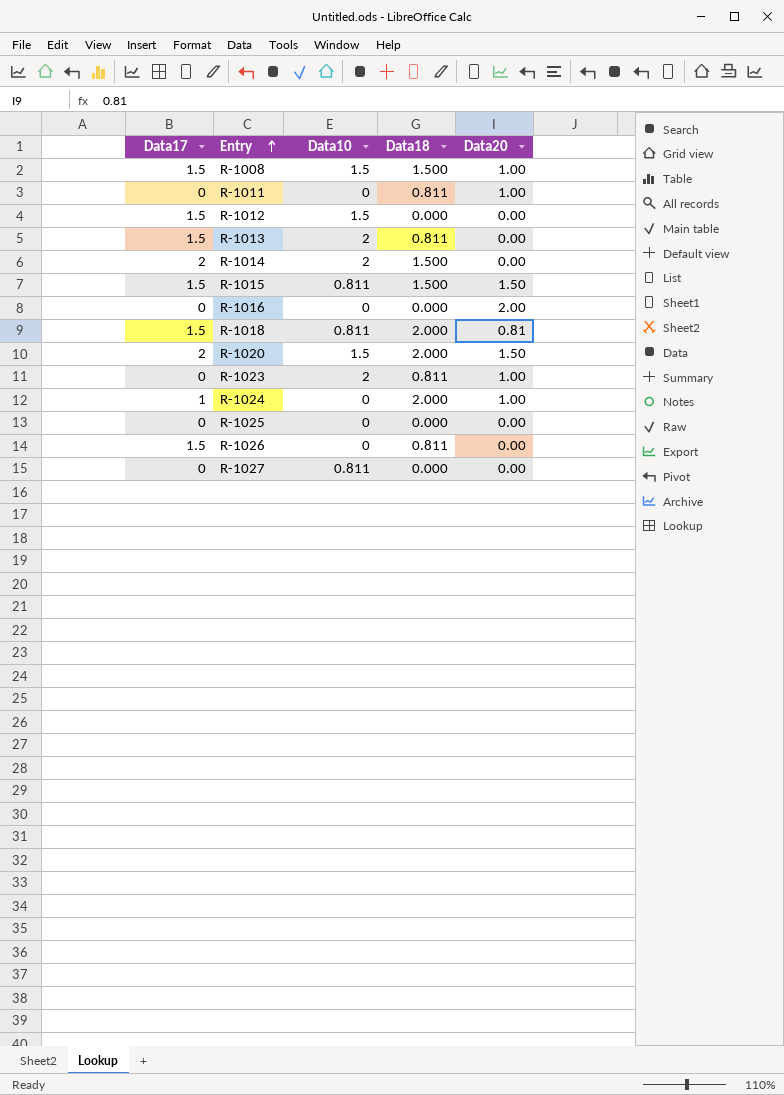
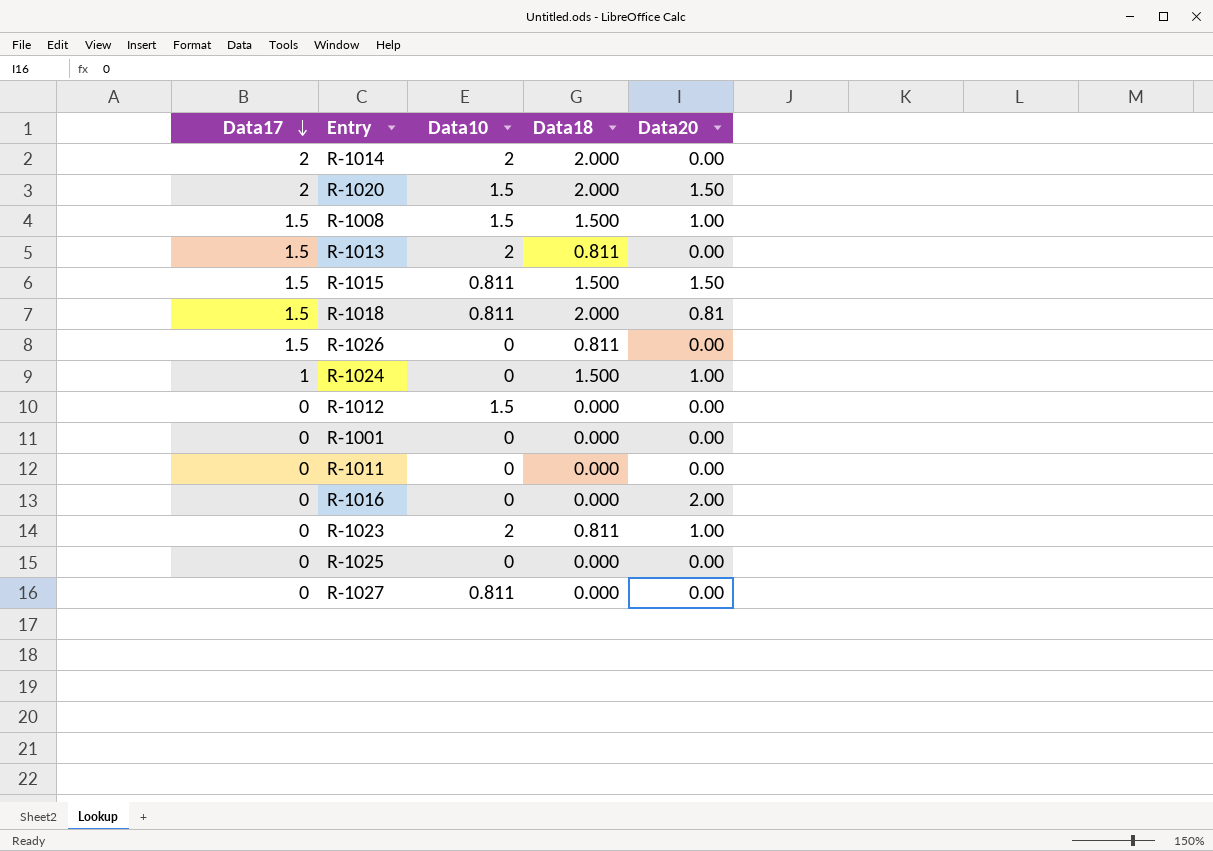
row order: Entry ascending -> Data17 descending
R-1014 | Data18: 1.500 -> 2.000
R-1024 | Data18: 2.000 -> 1.500
R-1012 | Data17: 1.5 -> 0
row R-1001: none -> 0 | 0 | 0.000 | 0.00
R-1011 | Data18: 0.811 -> 0.000
R-1011 | Data20: 1.00 -> 0.00

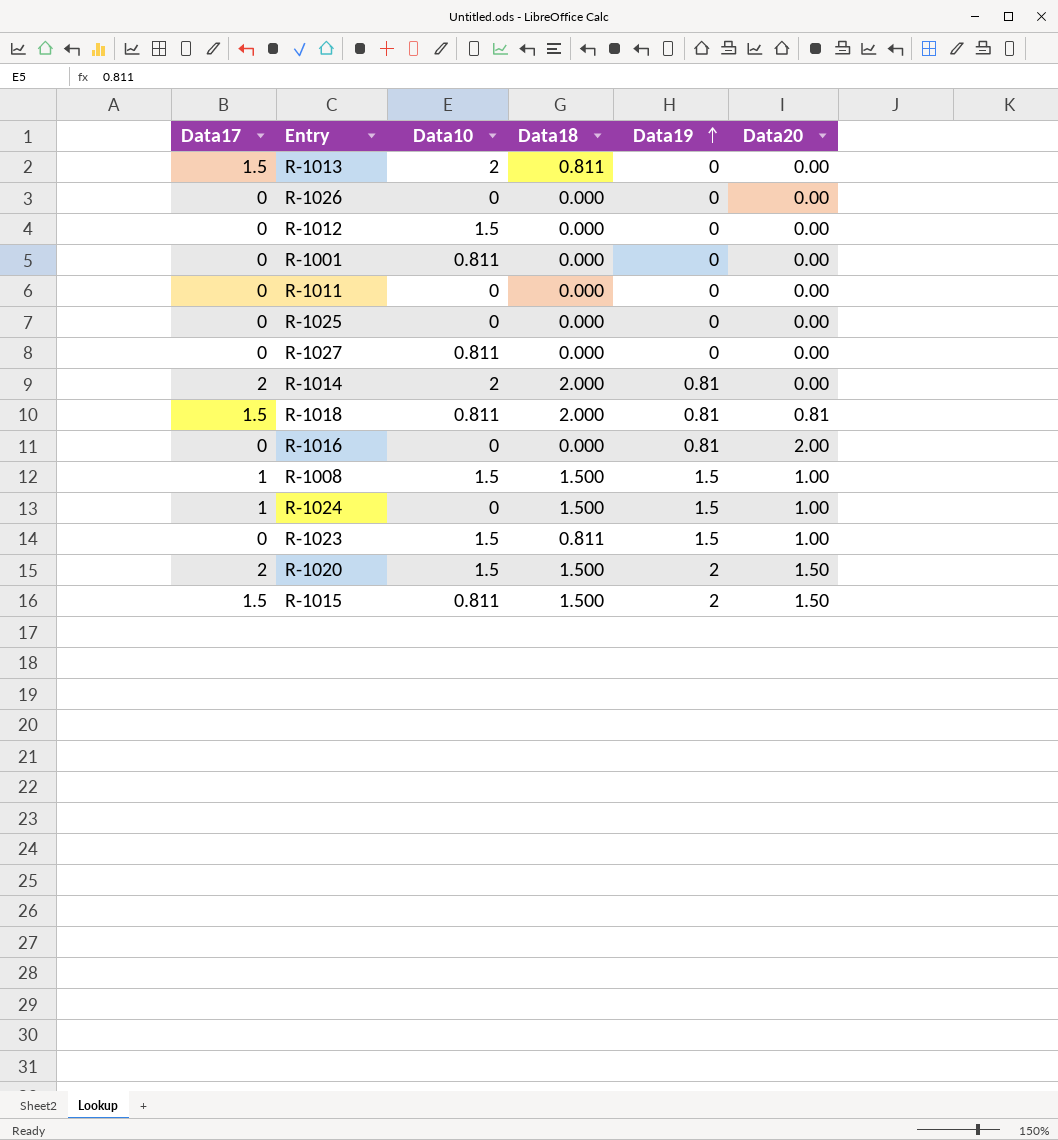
row order: Data17 descending -> Data19 ascending
column Data19 | position: none -> 5
R-1026 | Data17: 1.5 -> 0
R-1026 | Data18: 0.811 -> 0.000
R-1001 | Data10: 0 -> 0.811
R-1008 | Data17: 1.5 -> 1
R-1023 | Data10: 2 -> 1.5
R-1020 | Data18: 2.000 -> 1.500

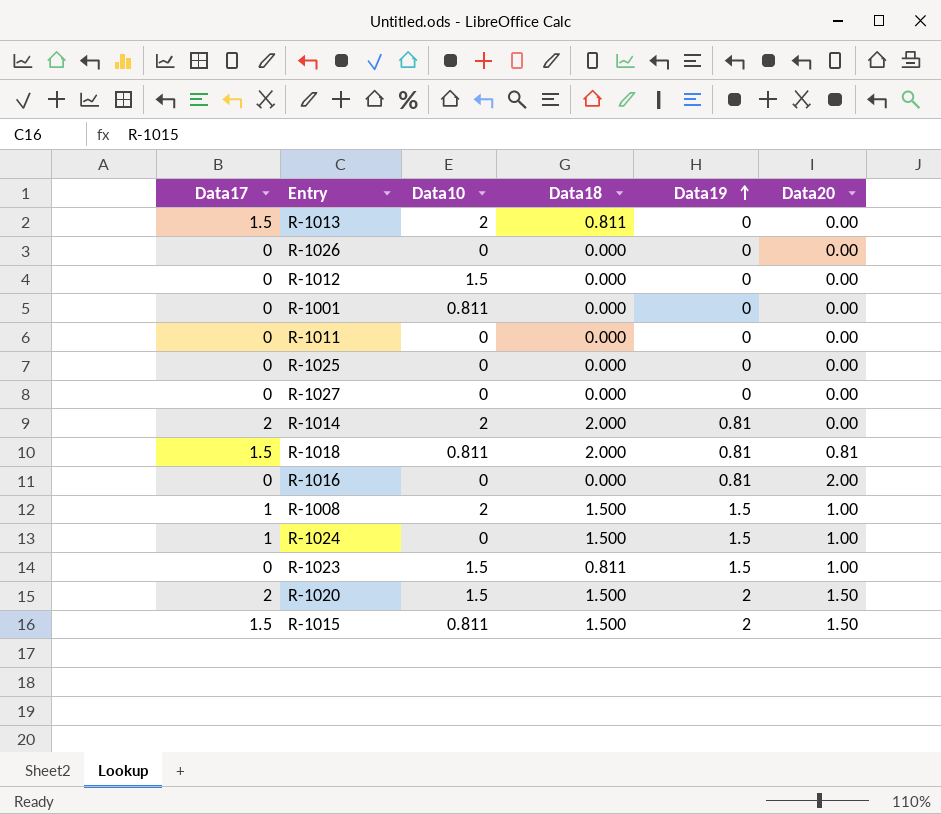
R-1027 | Data10: 0.811 -> 0
R-1008 | Data10: 1.5 -> 2

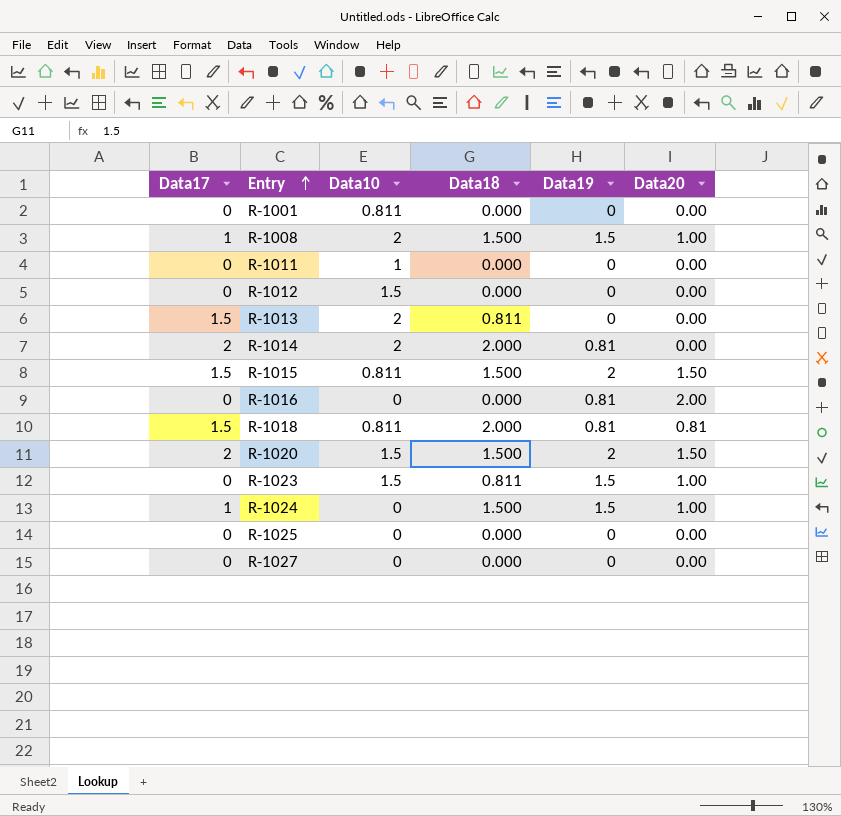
row order: Data19 ascending -> Entry ascending
row R-1026: 0 | 0 | 0.000 | 0 | 0.00 -> none
R-1011 | Data10: 0 -> 1

